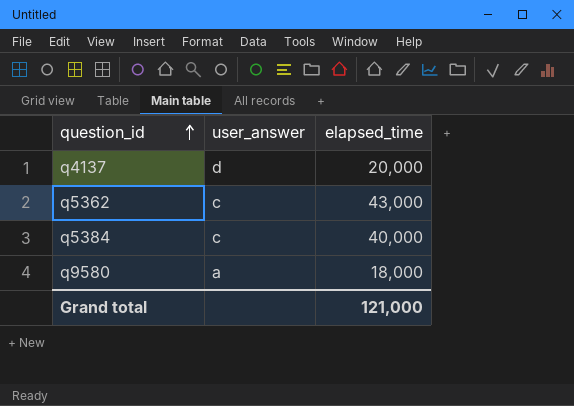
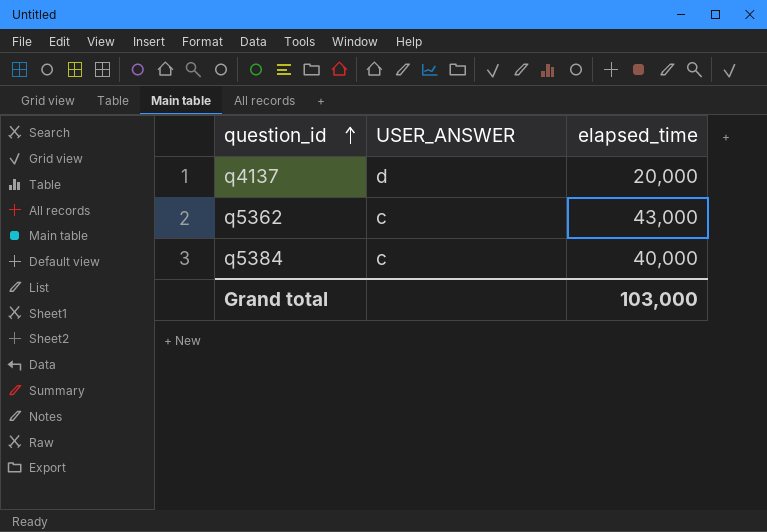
column name: user_answer -> USER_ANSWER
row q9580: a | 18,000 -> none
Grand total | elapsed_time: 121,000 -> 103,000

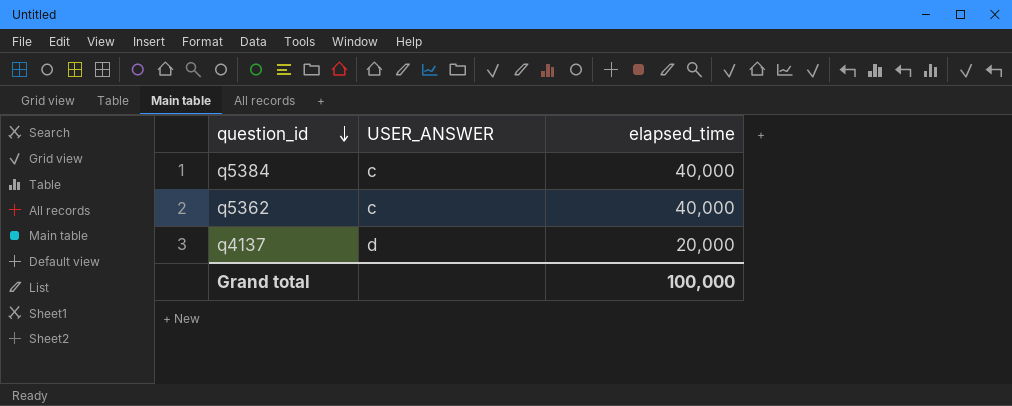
row order: question_id ascending -> question_id descending
q5362 | elapsed_time: 43,000 -> 40,000
Grand total | elapsed_time: 103,000 -> 100,000

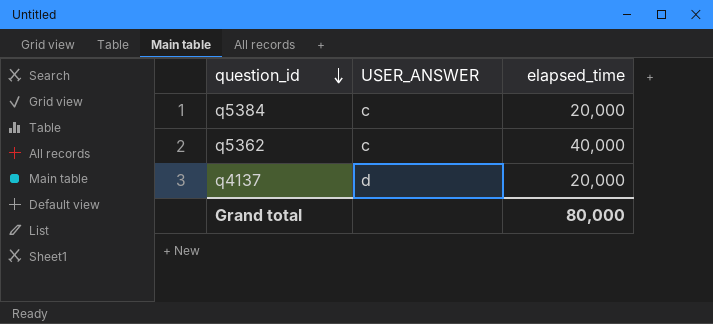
q5384 | elapsed_time: 40,000 -> 20,000
Grand total | elapsed_time: 100,000 -> 80,000

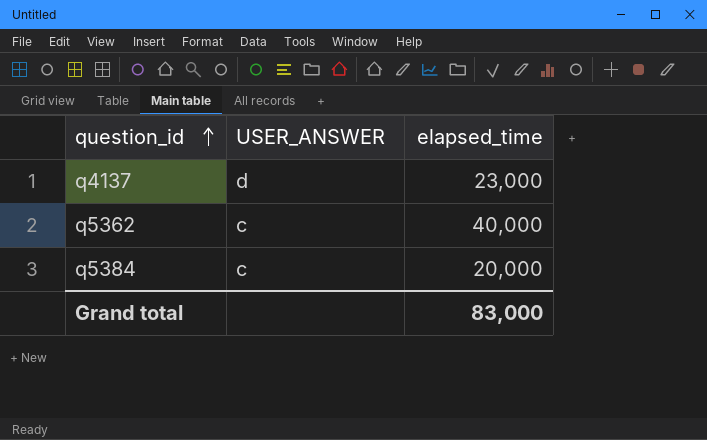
row order: question_id descending -> question_id ascending
q4137 | elapsed_time: 20,000 -> 23,000
Grand total | elapsed_time: 80,000 -> 83,000

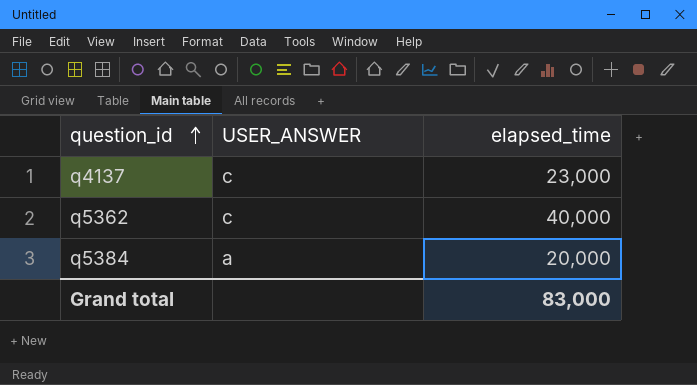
q4137 | USER_ANSWER: d -> c
q5384 | USER_ANSWER: c -> a

